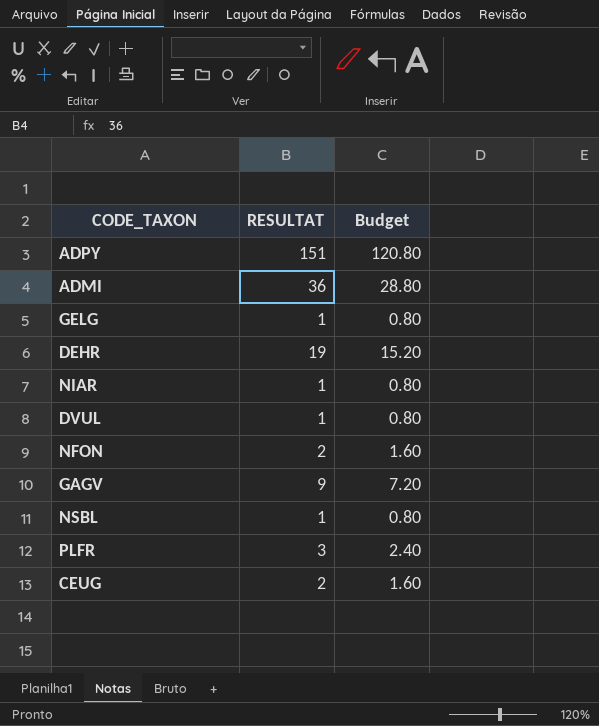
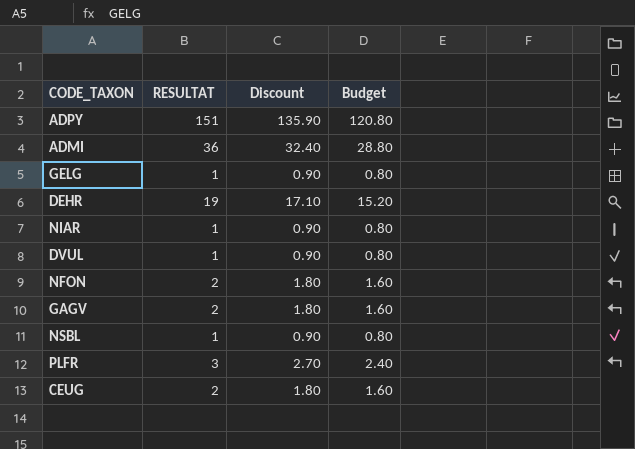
column Discount | formula: none -> [RESULTAT] * 0.9
GAGV | RESULTAT: 9 -> 2
GAGV | Budget: 7.20 -> 1.60

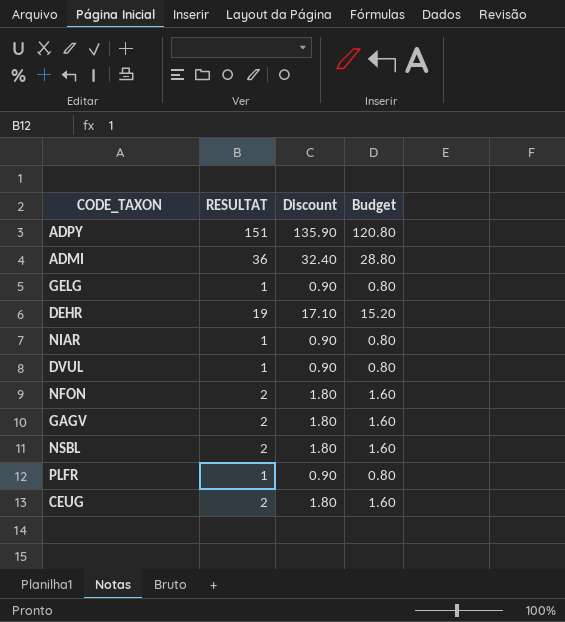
NSBL | RESULTAT: 1 -> 2
NSBL | Discount: 0.90 -> 1.80
NSBL | Budget: 0.80 -> 1.60
PLFR | RESULTAT: 3 -> 1
PLFR | Discount: 2.70 -> 0.90
PLFR | Budget: 2.40 -> 0.80

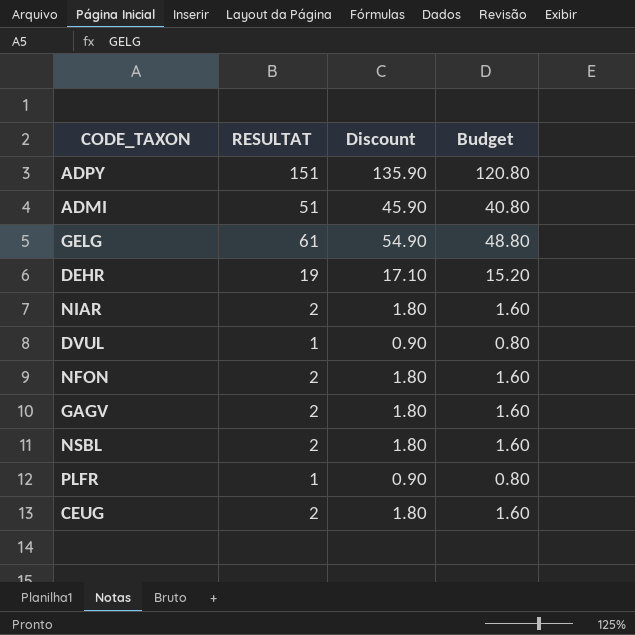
ADMI | RESULTAT: 36 -> 51
ADMI | Discount: 32.40 -> 45.90
ADMI | Budget: 28.80 -> 40.80
GELG | RESULTAT: 1 -> 61
GELG | Discount: 0.90 -> 54.90
GELG | Budget: 0.80 -> 48.80
NIAR | RESULTAT: 1 -> 2
NIAR | Discount: 0.90 -> 1.80
NIAR | Budget: 0.80 -> 1.60

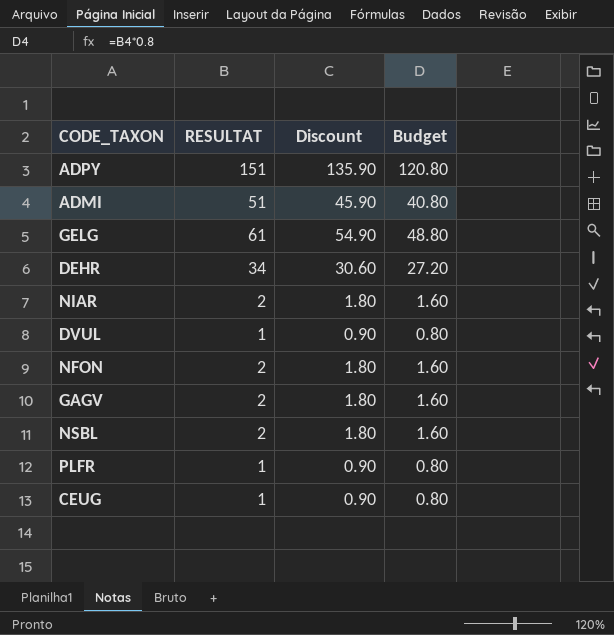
DEHR | RESULTAT: 19 -> 34
DEHR | Discount: 17.10 -> 30.60
DEHR | Budget: 15.20 -> 27.20
CEUG | RESULTAT: 2 -> 1
CEUG | Discount: 1.80 -> 0.90
CEUG | Budget: 1.60 -> 0.80

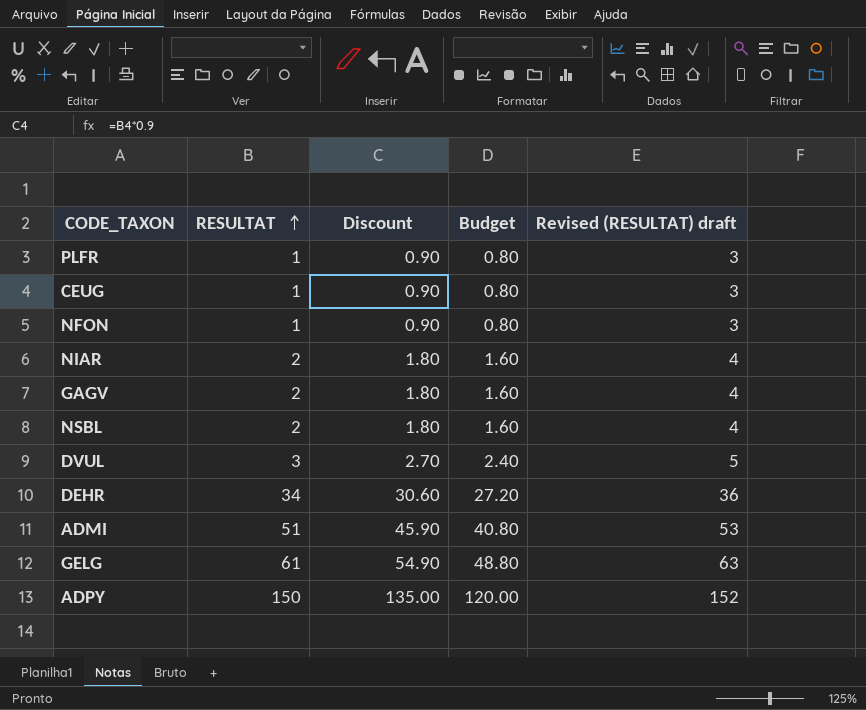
row order: none -> RESULTAT ascending
column Revised (RESULTAT) draft | formula: none -> [RESULTAT] + 2
NFON | RESULTAT: 2 -> 1
NFON | Discount: 1.80 -> 0.90
NFON | Budget: 1.60 -> 0.80
DVUL | RESULTAT: 1 -> 3
DVUL | Discount: 0.90 -> 2.70
DVUL | Budget: 0.80 -> 2.40
ADPY | RESULTAT: 151 -> 150
ADPY | Discount: 135.90 -> 135.00
ADPY | Budget: 120.80 -> 120.00

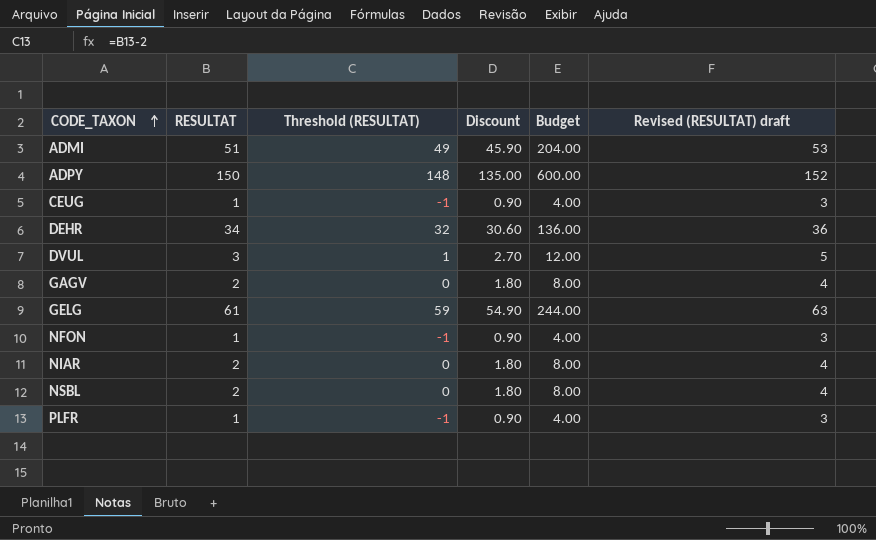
row order: RESULTAT ascending -> CODE_TAXON ascending
column Threshold (RESULTAT) | formula: none -> [RESULTAT] - 2
column Budget | formula: [RESULTAT] * 0.8 -> [RESULTAT] * 4

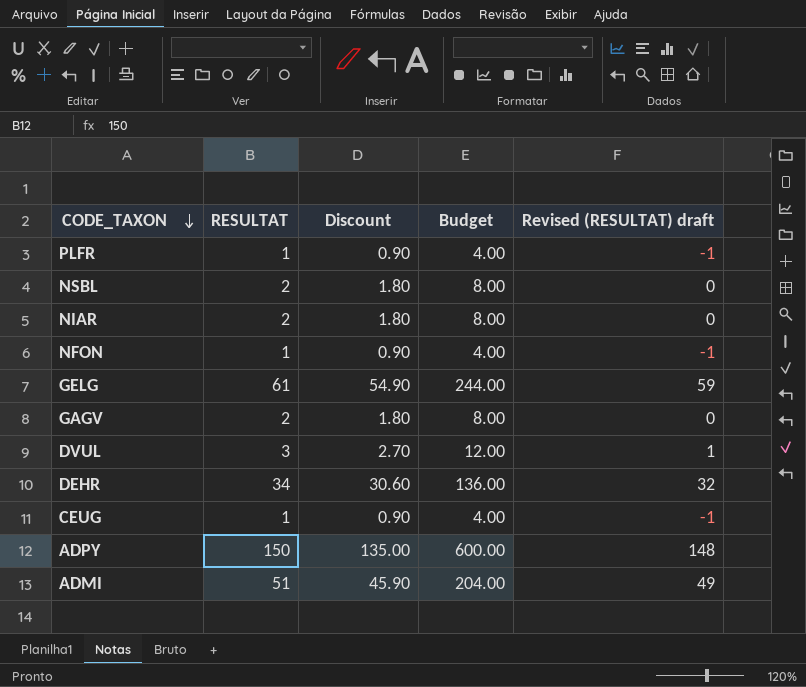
row order: CODE_TAXON ascending -> CODE_TAXON descending
column Threshold (RESULTAT) | formula: [RESULTAT] - 2 -> none
column Revised (RESULTAT) draft | formula: [RESULTAT] + 2 -> [RESULTAT] - 2

